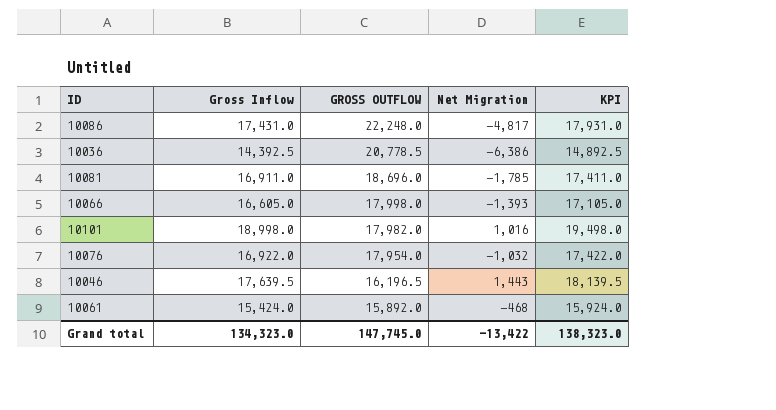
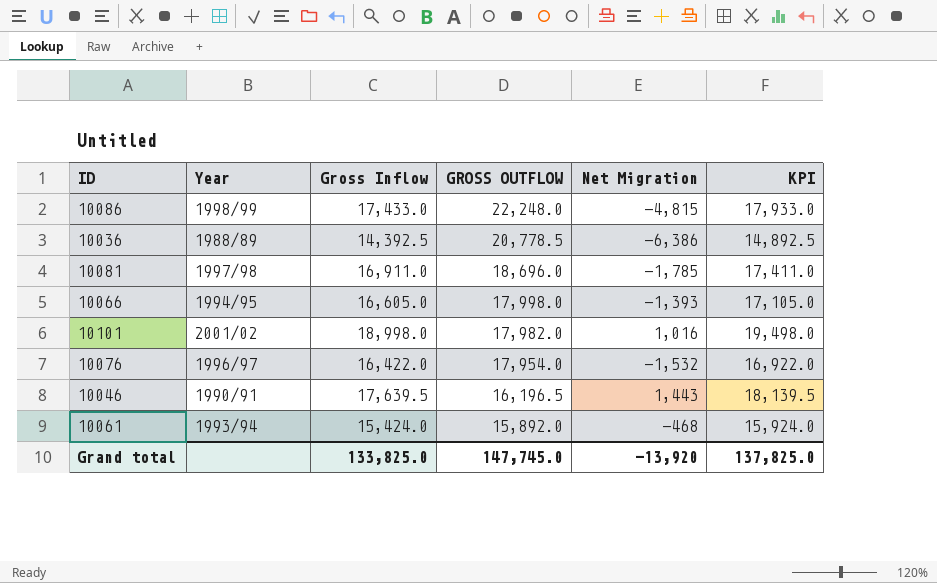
column Year | position: none -> 2
10086 | Gross Inflow: 17,431.0 -> 17,433.0
10086 | Net Migration: -4,817 -> -4,815
10086 | KPI: 17,931.0 -> 17,933.0
10076 | Gross Inflow: 16,922.0 -> 16,422.0
10076 | Net Migration: -1,032 -> -1,532
10076 | KPI: 17,422.0 -> 16,922.0
Grand total | Gross Inflow: 134,323.0 -> 133,825.0
Grand total | Net Migration: -13,422 -> -13,920
Grand total | KPI: 138,323.0 -> 137,825.0

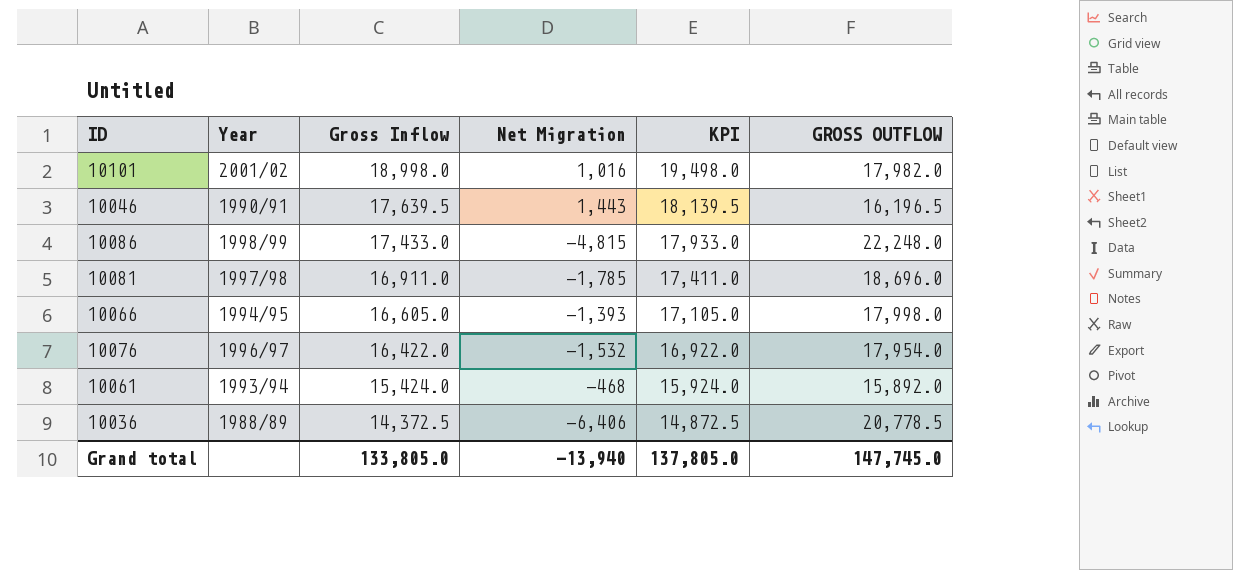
row order: GROSS OUTFLOW descending -> Gross Inflow descending
column GROSS OUTFLOW | position: 4 -> 6
10036 | Gross Inflow: 14,392.5 -> 14,372.5
10036 | Net Migration: -6,386 -> -6,406
10036 | KPI: 14,892.5 -> 14,872.5
Grand total | Gross Inflow: 133,825.0 -> 133,805.0
Grand total | Net Migration: -13,920 -> -13,940
Grand total | KPI: 137,825.0 -> 137,805.0

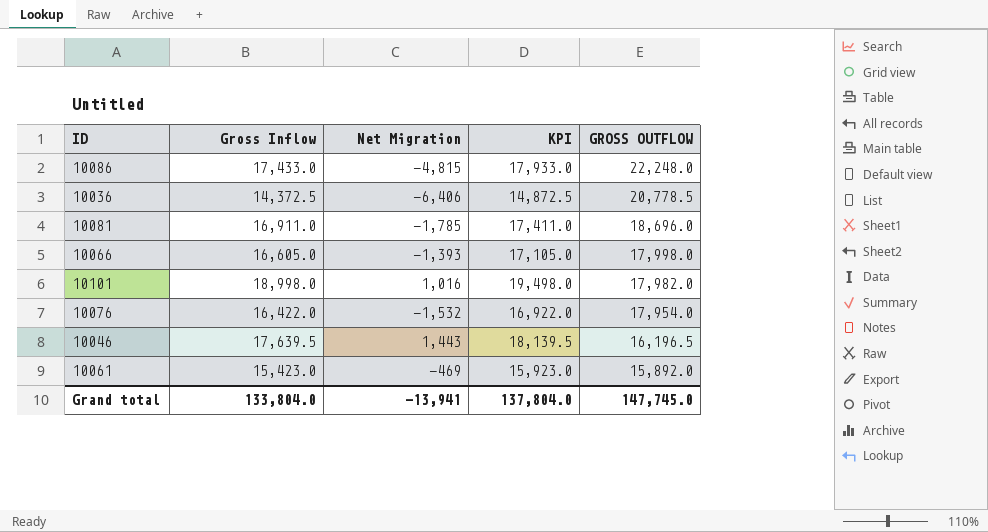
row order: Gross Inflow descending -> GROSS OUTFLOW descending
column Year | position: 2 -> none
10061 | Gross Inflow: 15,424.0 -> 15,423.0
10061 | Net Migration: -468 -> -469
10061 | KPI: 15,924.0 -> 15,923.0
Grand total | Gross Inflow: 133,805.0 -> 133,804.0
Grand total | Net Migration: -13,940 -> -13,941
Grand total | KPI: 137,805.0 -> 137,804.0

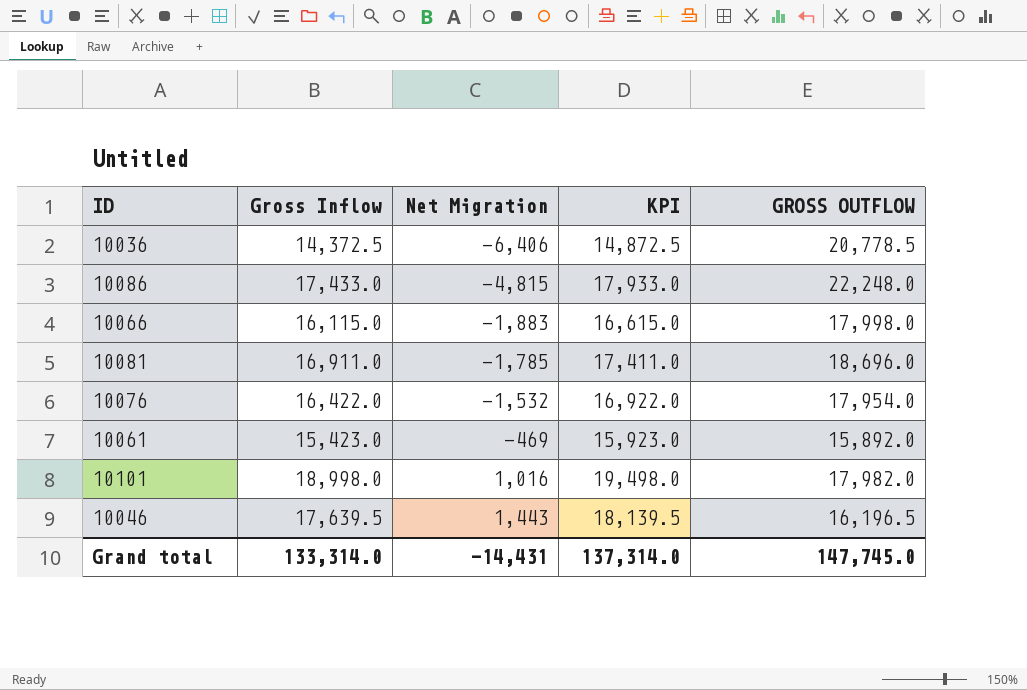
row order: GROSS OUTFLOW descending -> Net Migration ascending
10066 | Gross Inflow: 16,605.0 -> 16,115.0
10066 | Net Migration: -1,393 -> -1,883
10066 | KPI: 17,105.0 -> 16,615.0
Grand total | Gross Inflow: 133,804.0 -> 133,314.0
Grand total | Net Migration: -13,941 -> -14,431
Grand total | KPI: 137,804.0 -> 137,314.0

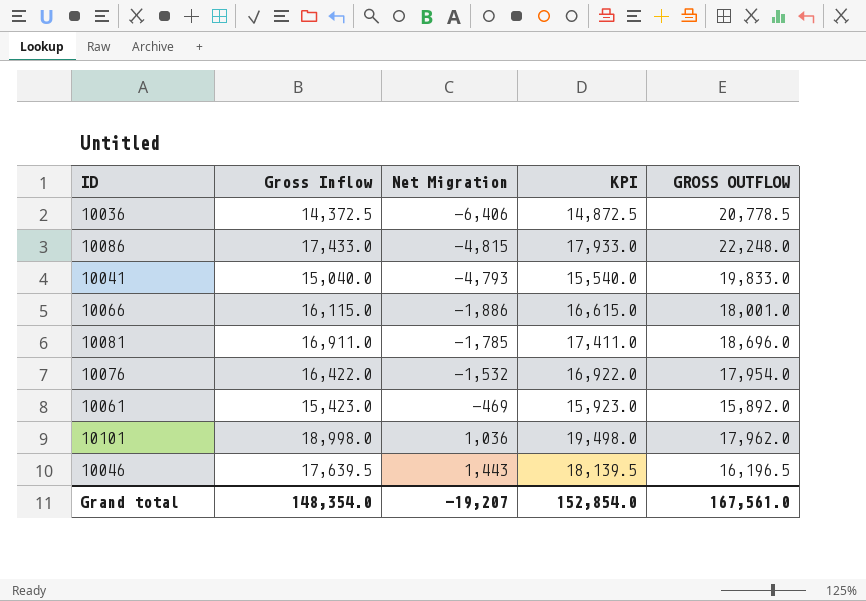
row 10041: none -> 15,040.0 | -4,793 | 15,540.0 | 19,833.0
10066 | Net Migration: -1,883 -> -1,886
10066 | GROSS OUTFLOW: 17,998.0 -> 18,001.0
10101 | Net Migration: 1,016 -> 1,036
10101 | GROSS OUTFLOW: 17,982.0 -> 17,962.0
Grand total | Gross Inflow: 133,314.0 -> 148,354.0
Grand total | Net Migration: -14,431 -> -19,207
Grand total | KPI: 137,314.0 -> 152,854.0
Grand total | GROSS OUTFLOW: 147,745.0 -> 167,561.0

